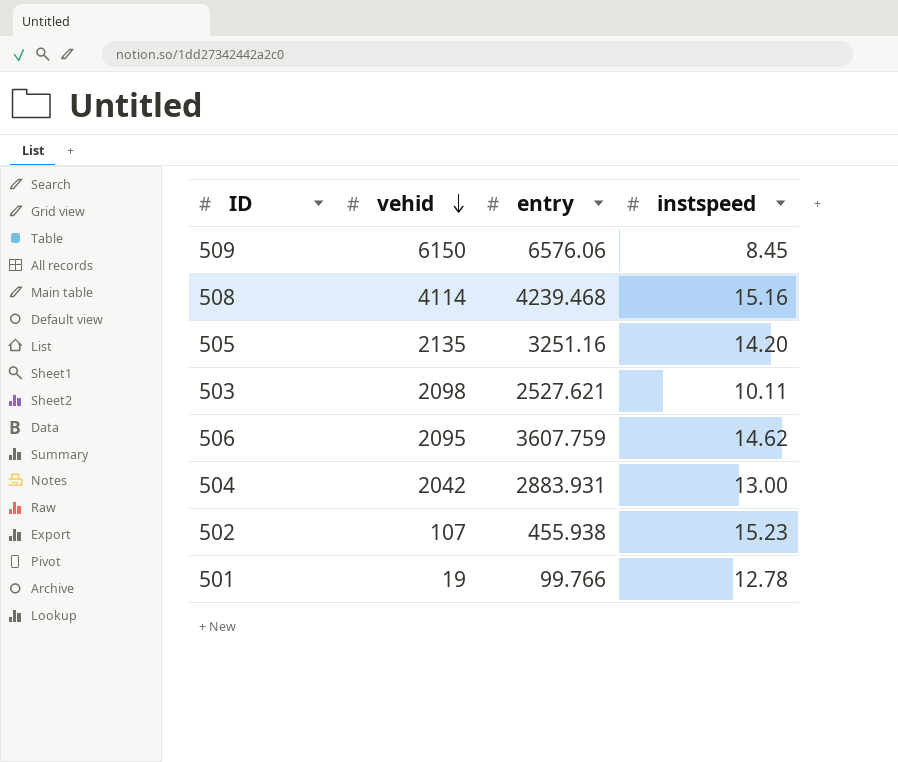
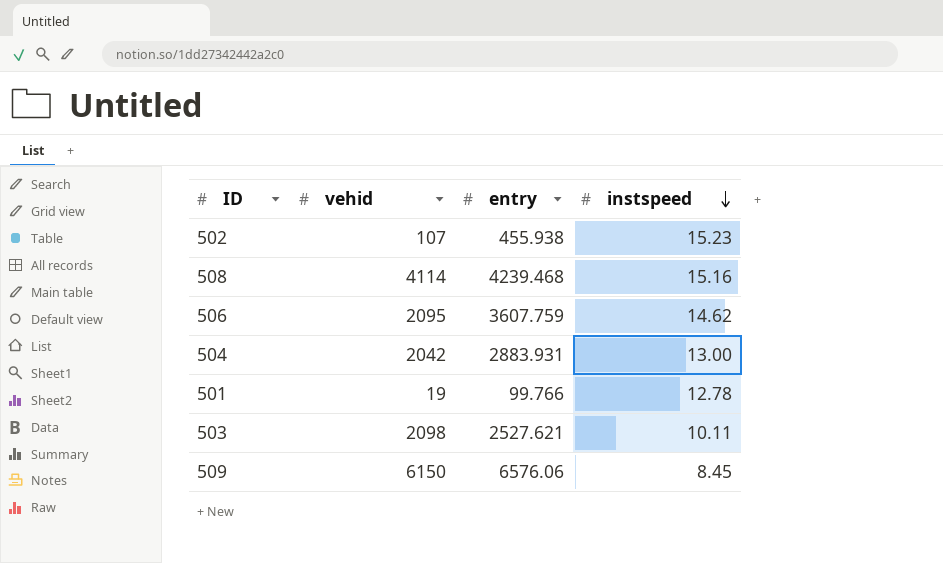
row order: vehid descending -> instspeed descending
row 505: 2135 | 3251.16 | 14.20 -> none

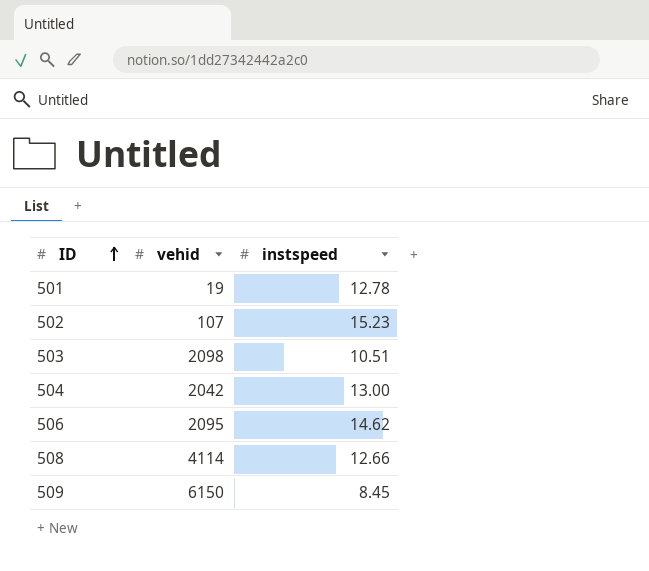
row order: instspeed descending -> ID ascending
column entry | position: 3 -> none
503 | instspeed: 10.11 -> 10.51
508 | instspeed: 15.16 -> 12.66

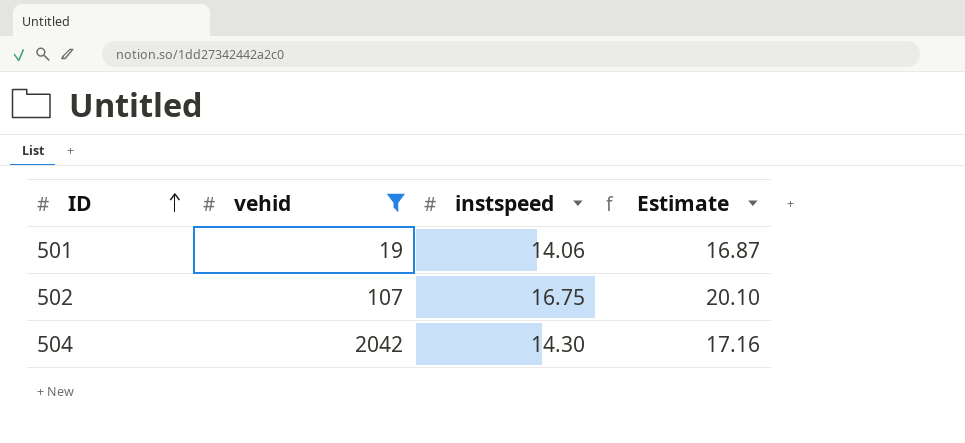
filter: none -> vehid <= 2042
column Estimate | formula: none -> [instspeed] * 1.2
501 | instspeed: 12.78 -> 14.06
502 | instspeed: 15.23 -> 16.75
504 | instspeed: 13.00 -> 14.30

